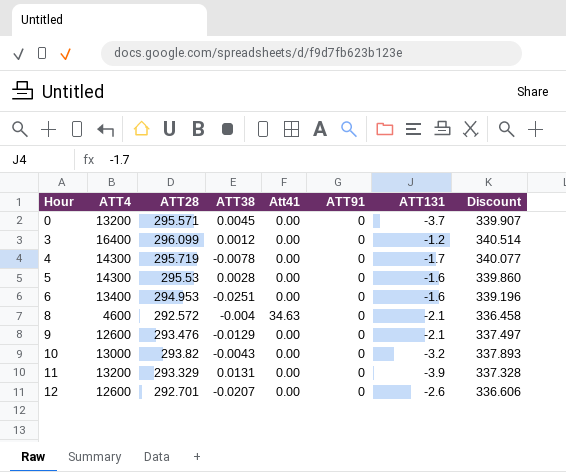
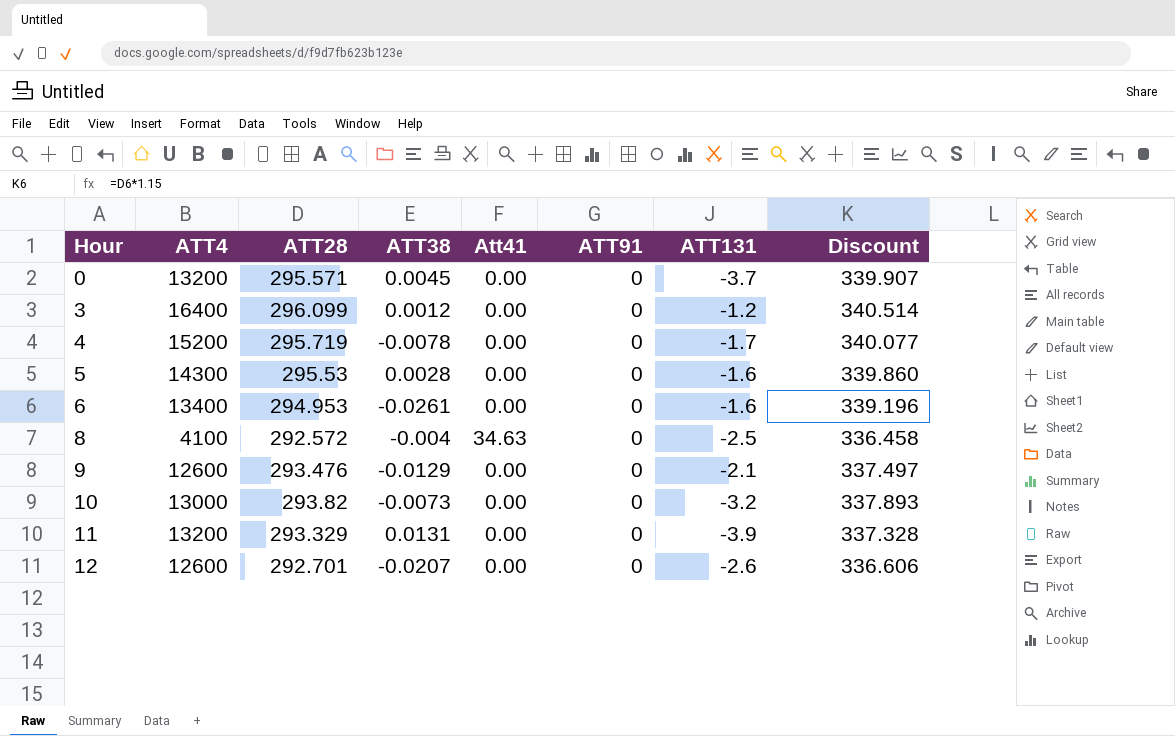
4 | ATT4: 14300 -> 15200
6 | ATT38: -0.0251 -> -0.0261
8 | ATT4: 4600 -> 4100
8 | ATT131: -2.1 -> -2.5
10 | ATT38: -0.0043 -> -0.0073

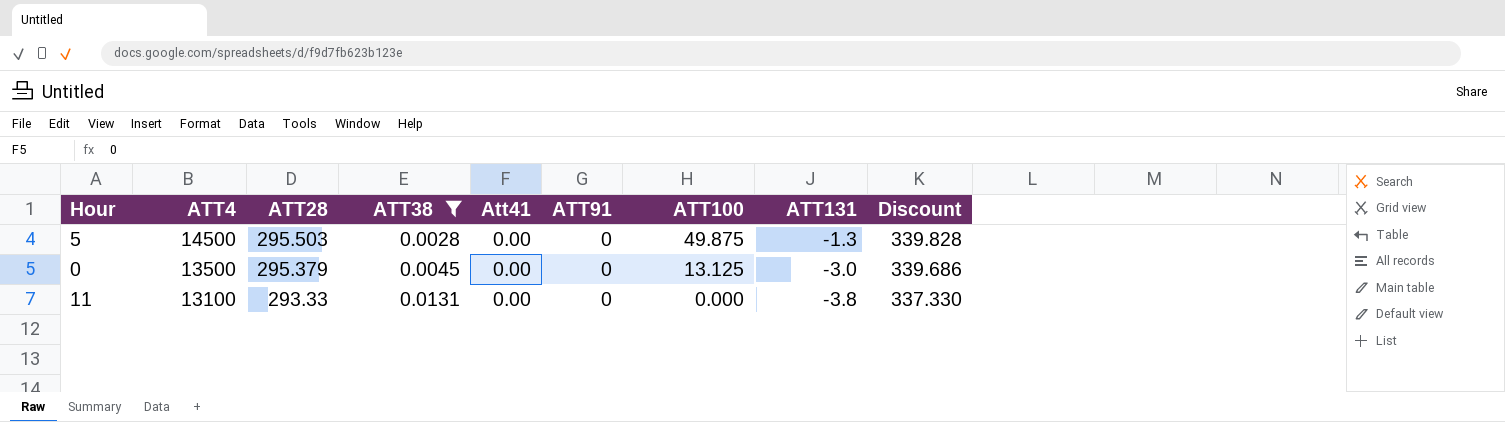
filter: none -> ATT38 >= 0.0028
row order: Hour ascending -> ATT4 descending
column ATT100 | position: none -> 7
5 | ATT4: 14300 -> 14500
5 | ATT28: 295.53 -> 295.503
5 | ATT131: -1.6 -> -1.3
5 | Discount: 339.860 -> 339.828
0 | ATT4: 13200 -> 13500
0 | ATT28: 295.571 -> 295.379
0 | ATT131: -3.7 -> -3.0
0 | Discount: 339.907 -> 339.686
11 | ATT4: 13200 -> 13100
11 | ATT28: 293.329 -> 293.33
11 | ATT131: -3.9 -> -3.8
11 | Discount: 337.328 -> 337.330

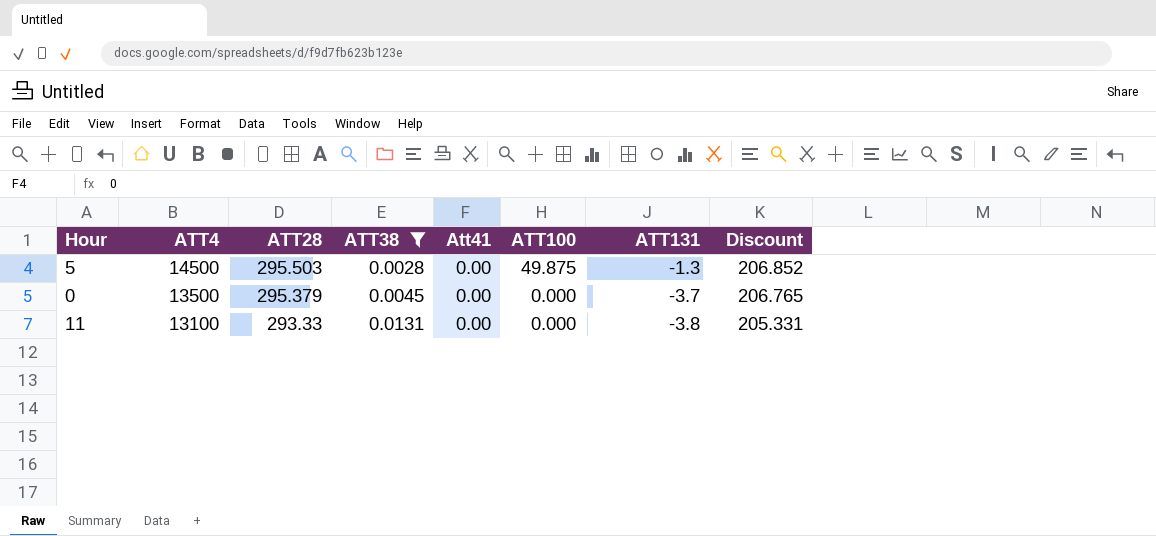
column ATT91 | position: 6 -> none
column Discount | formula: [ATT28] * 1.15 -> [ATT28] * 0.7
0 | ATT100: 13.125 -> 0.000
0 | ATT131: -3.0 -> -3.7

